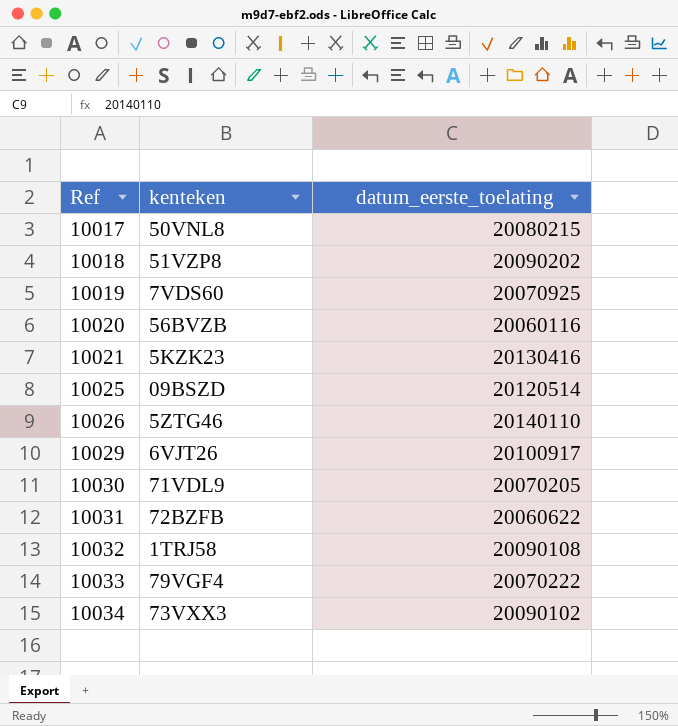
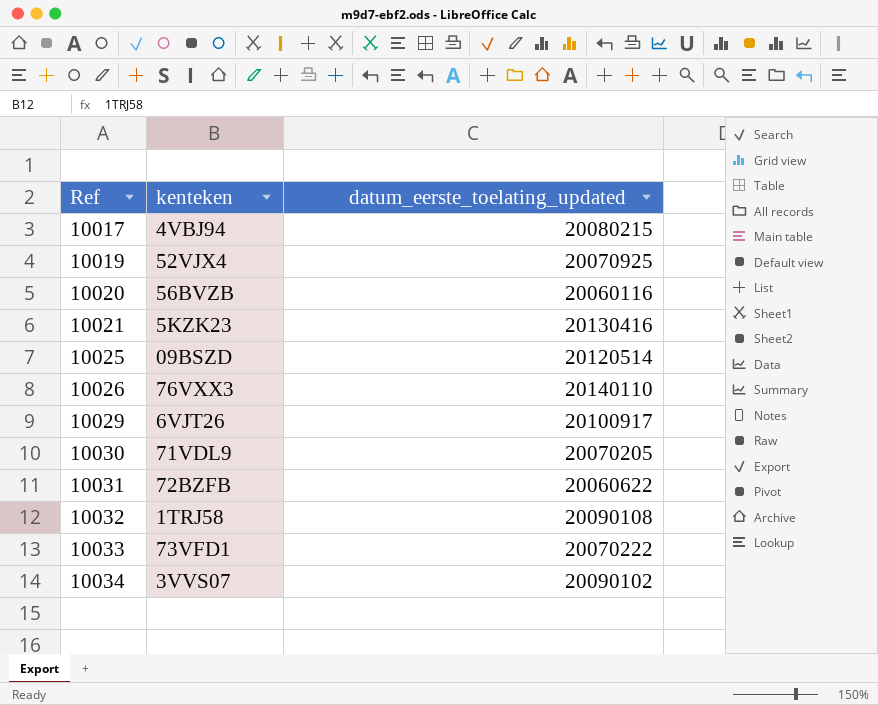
column name: datum_eerste_toelating -> datum_eerste_toelating_updated
row 10018: 51VZP8 | 20090202 -> none
10017 | kenteken: 50VNL8 -> 4VBJ94
10019 | kenteken: 7VDS60 -> 52VJX4
10026 | kenteken: 5ZTG46 -> 76VXX3
10033 | kenteken: 79VGF4 -> 73VFD1
10034 | kenteken: 73VXX3 -> 3VVS07

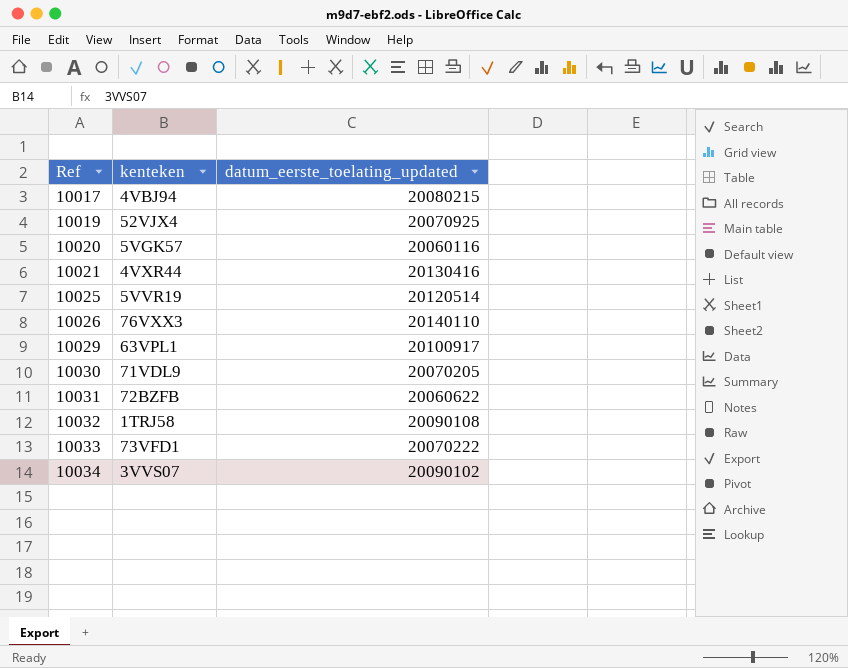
10020 | kenteken: 56BVZB -> 5VGK57
10021 | kenteken: 5KZK23 -> 4VXR44
10025 | kenteken: 09BSZD -> 5VVR19
10029 | kenteken: 6VJT26 -> 63VPL1

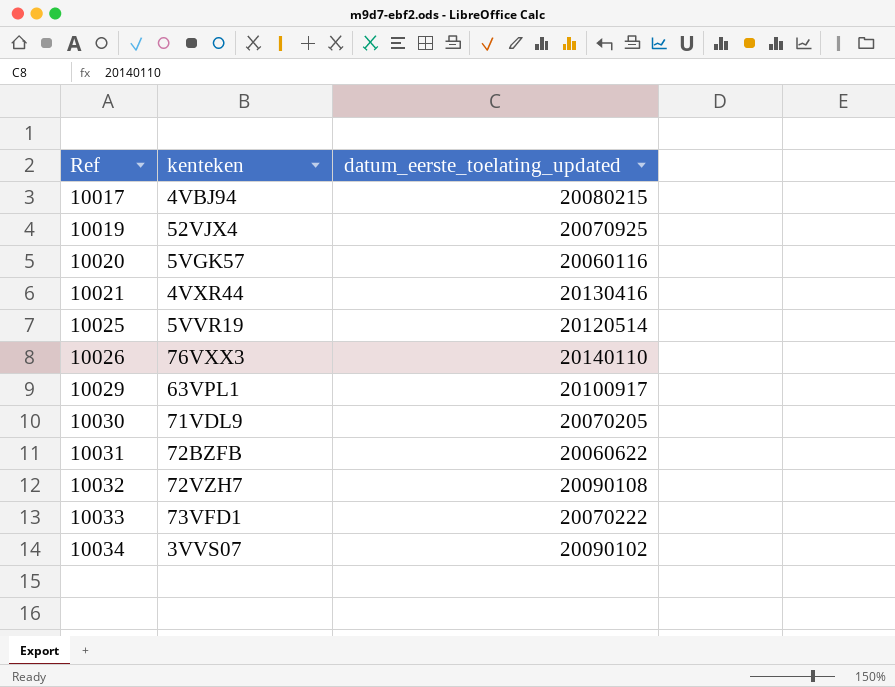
10032 | kenteken: 1TRJ58 -> 72VZH7

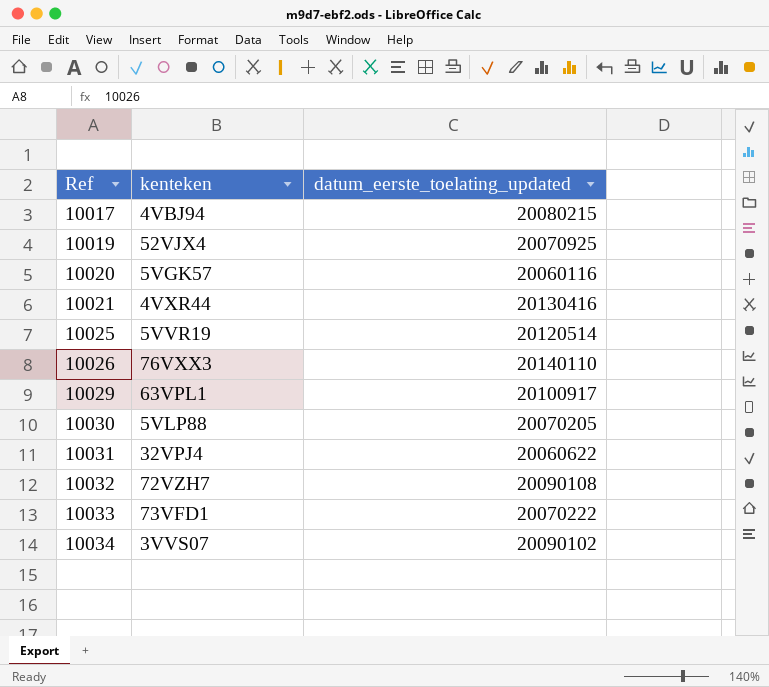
10030 | kenteken: 71VDL9 -> 5VLP88
10031 | kenteken: 72BZFB -> 32VPJ4

